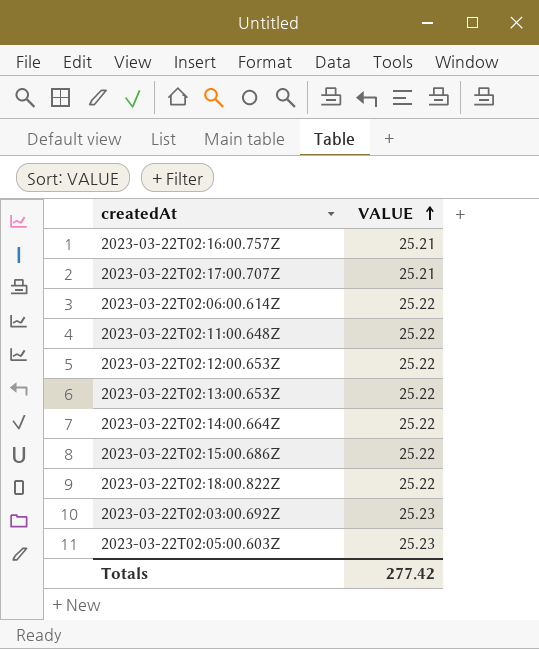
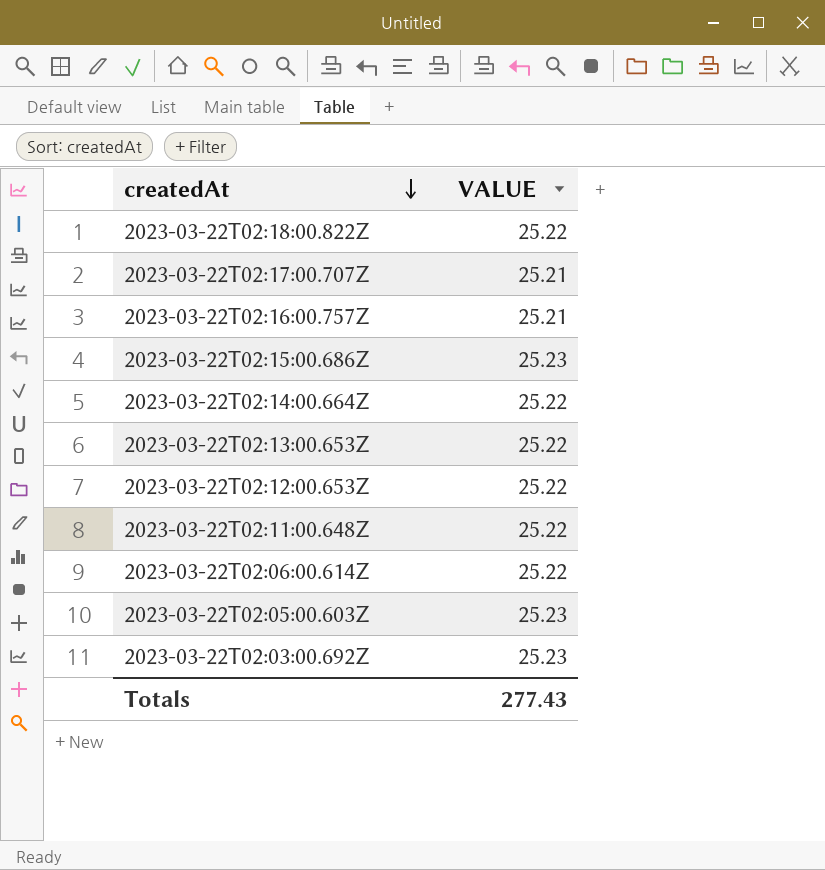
row order: VALUE ascending -> createdAt descending
2023-03-22T02:15:00.686Z | VALUE: 25.22 -> 25.23
Totals | VALUE: 277.42 -> 277.43

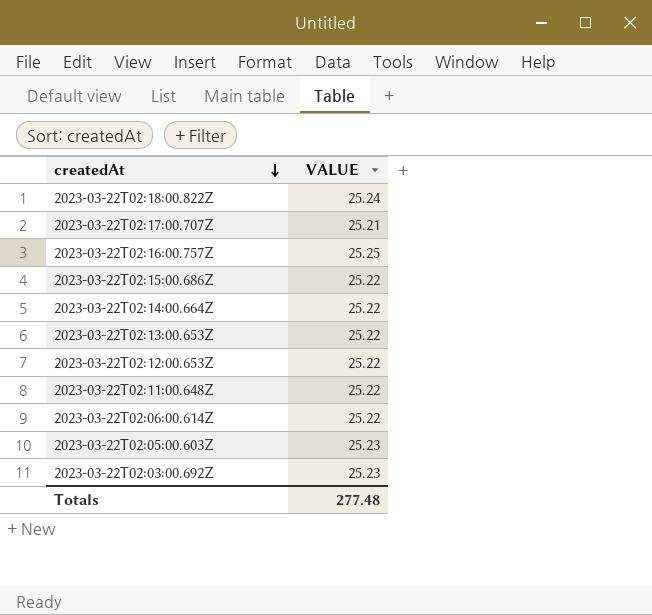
2023-03-22T02:18:00.822Z | VALUE: 25.22 -> 25.24
2023-03-22T02:16:00.757Z | VALUE: 25.21 -> 25.25
2023-03-22T02:15:00.686Z | VALUE: 25.23 -> 25.22
Totals | VALUE: 277.43 -> 277.48

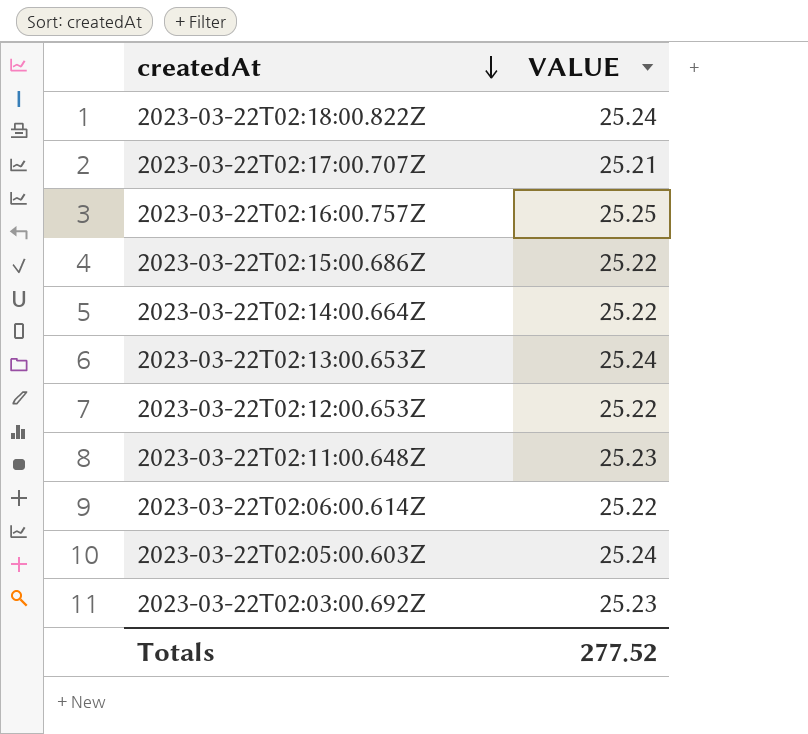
2023-03-22T02:13:00.653Z | VALUE: 25.22 -> 25.24
2023-03-22T02:11:00.648Z | VALUE: 25.22 -> 25.23
2023-03-22T02:05:00.603Z | VALUE: 25.23 -> 25.24
Totals | VALUE: 277.48 -> 277.52

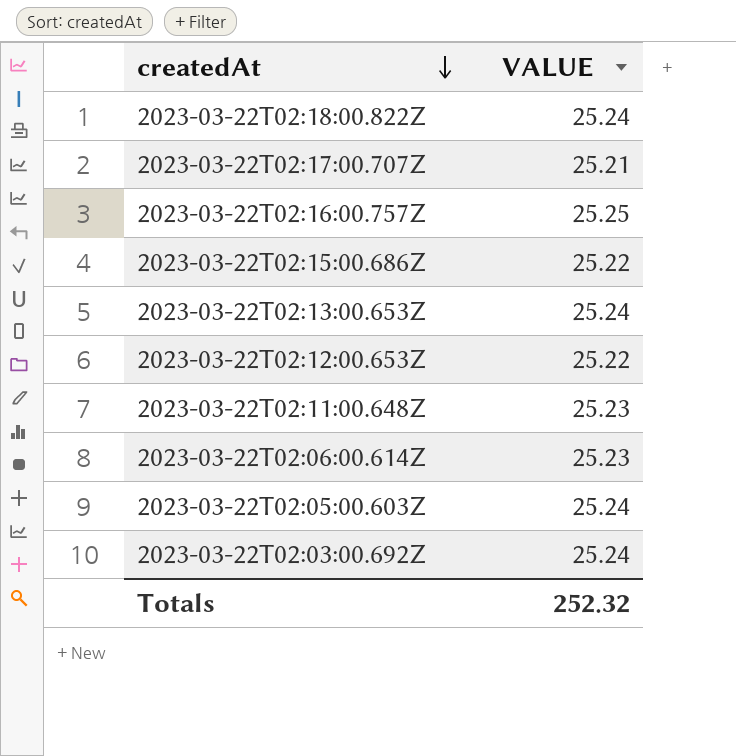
row 2023-03-22T02:14:00.664Z: 25.22 -> none
2023-03-22T02:06:00.614Z | VALUE: 25.22 -> 25.23
2023-03-22T02:03:00.692Z | VALUE: 25.23 -> 25.24
Totals | VALUE: 277.52 -> 252.32

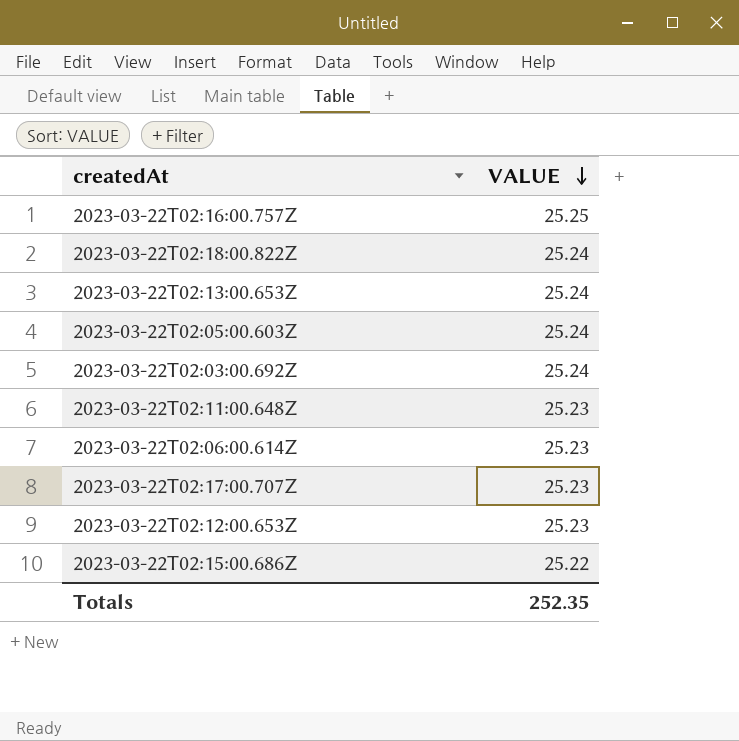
row order: createdAt descending -> VALUE descending
2023-03-22T02:17:00.707Z | VALUE: 25.21 -> 25.23
2023-03-22T02:12:00.653Z | VALUE: 25.22 -> 25.23
Totals | VALUE: 252.32 -> 252.35

